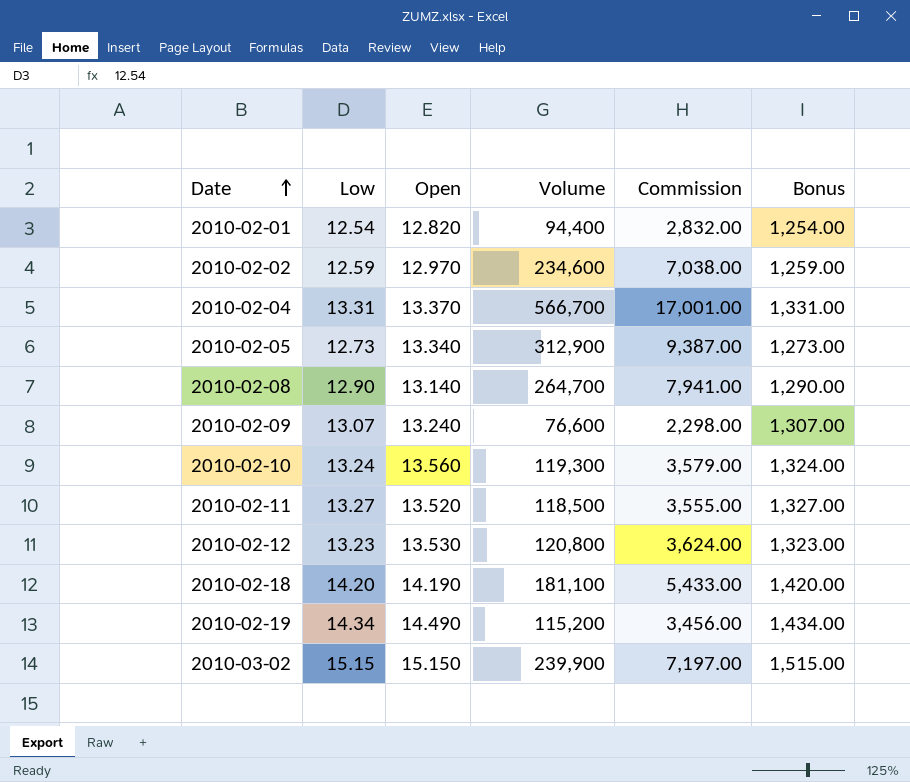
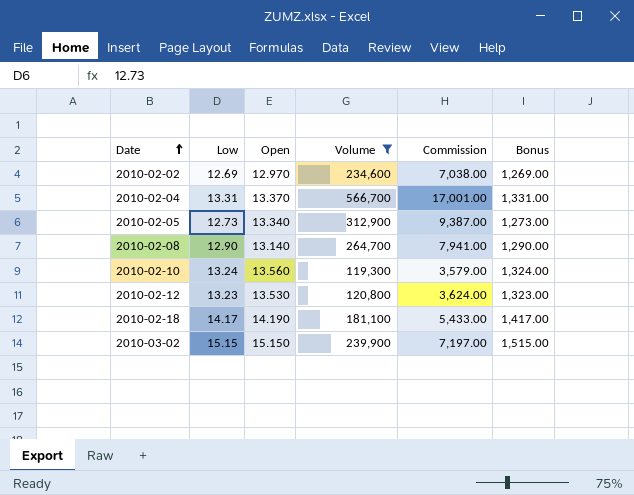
filter: none -> Volume >= 119,300
2010-02-02 | Low: 12.59 -> 12.69
2010-02-02 | Bonus: 1,259.00 -> 1,269.00
2010-02-18 | Low: 14.20 -> 14.17
2010-02-18 | Bonus: 1,420.00 -> 1,417.00

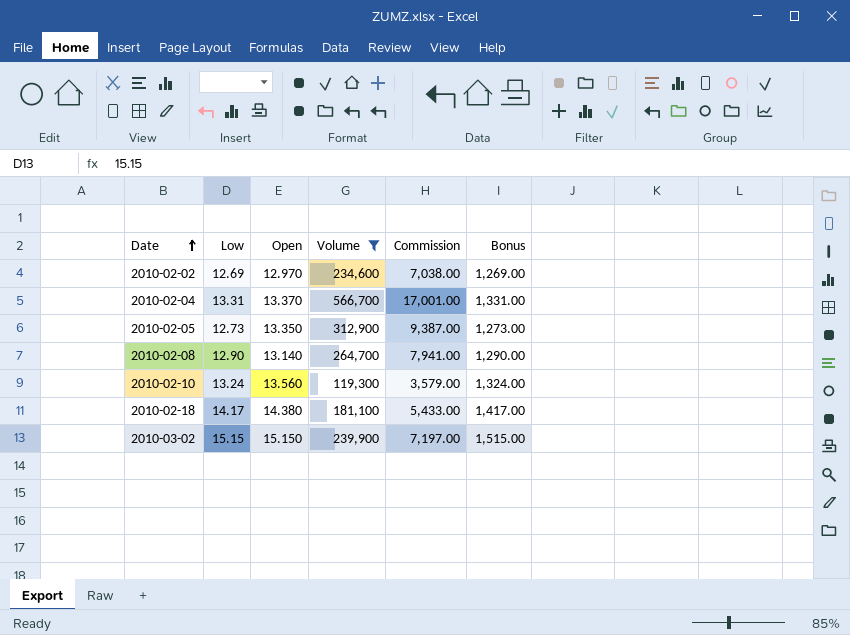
row 2010-02-12: 13.23 | 13.530 | 120,800 | 3,624.00 | 1,323.00 -> none
2010-02-05 | Open: 13.340 -> 13.350
2010-02-18 | Open: 14.190 -> 14.380

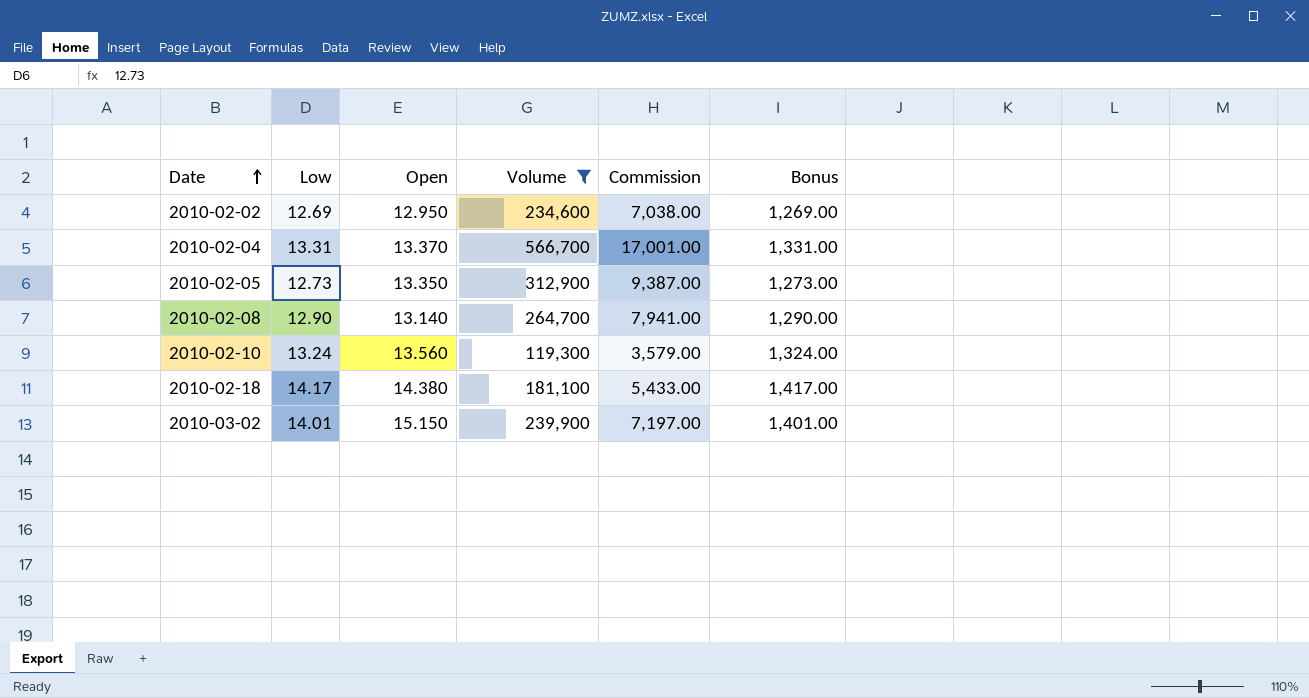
2010-02-02 | Open: 12.970 -> 12.950
2010-03-02 | Low: 15.15 -> 14.01
2010-03-02 | Bonus: 1,515.00 -> 1,401.00

